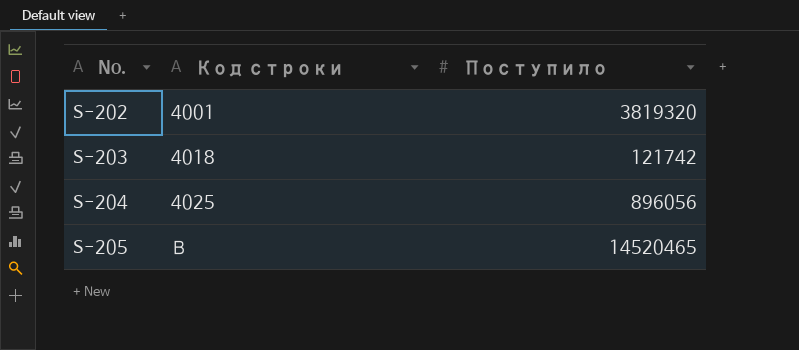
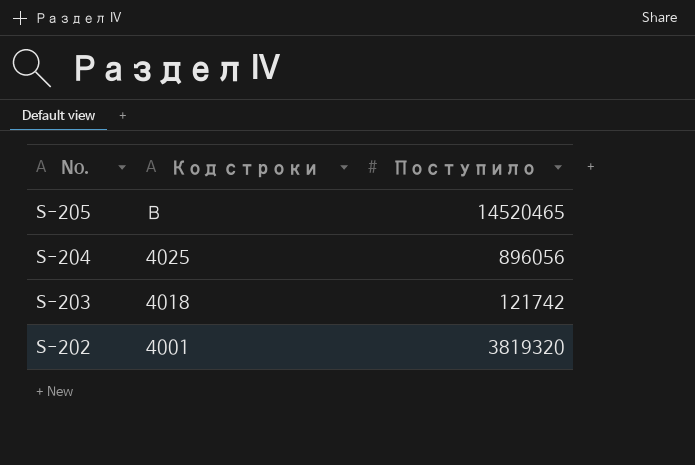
row order: No. ascending -> No. descending

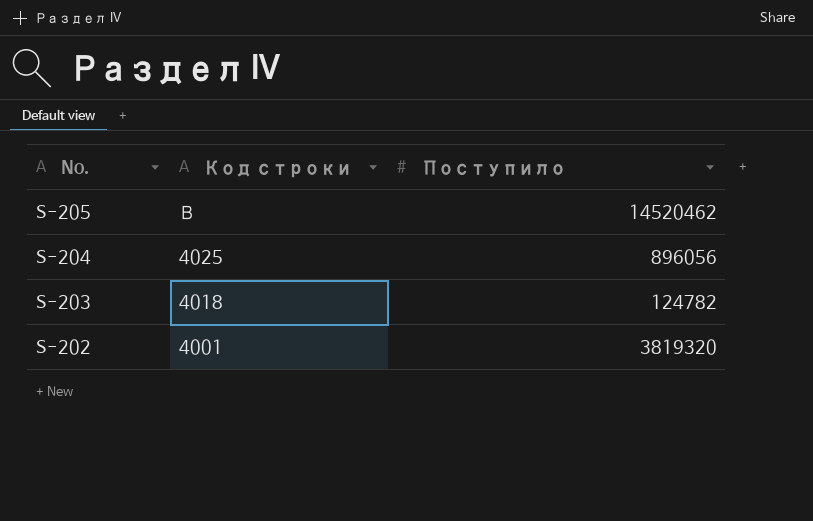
S-205 | Поступило: 14520465 -> 14520462
S-203 | Поступило: 121742 -> 124782

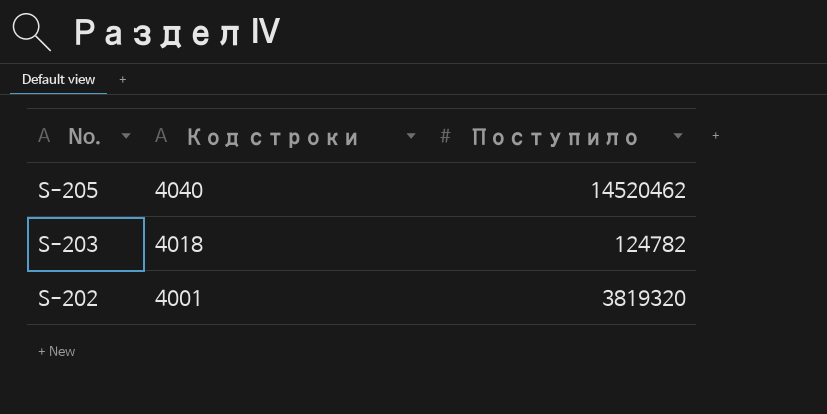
row S-204: 4025 | 896056 -> none
S-205 | Код строки: В -> 4040

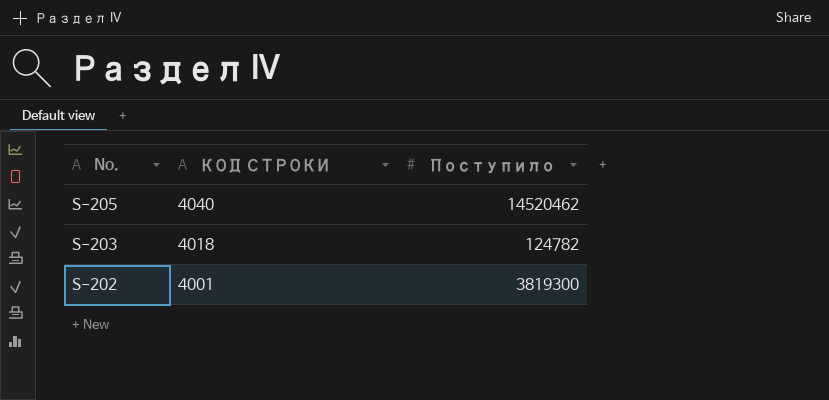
column name: Код строки -> КОД СТРОКИ
S-202 | Поступило: 3819320 -> 3819300

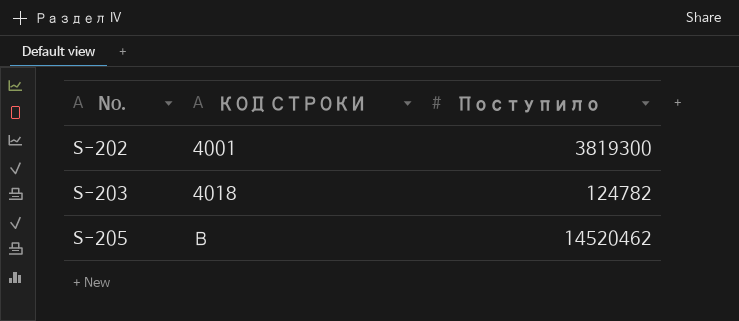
row order: No. descending -> No. ascending
S-205 | КОД СТРОКИ: 4040 -> В

